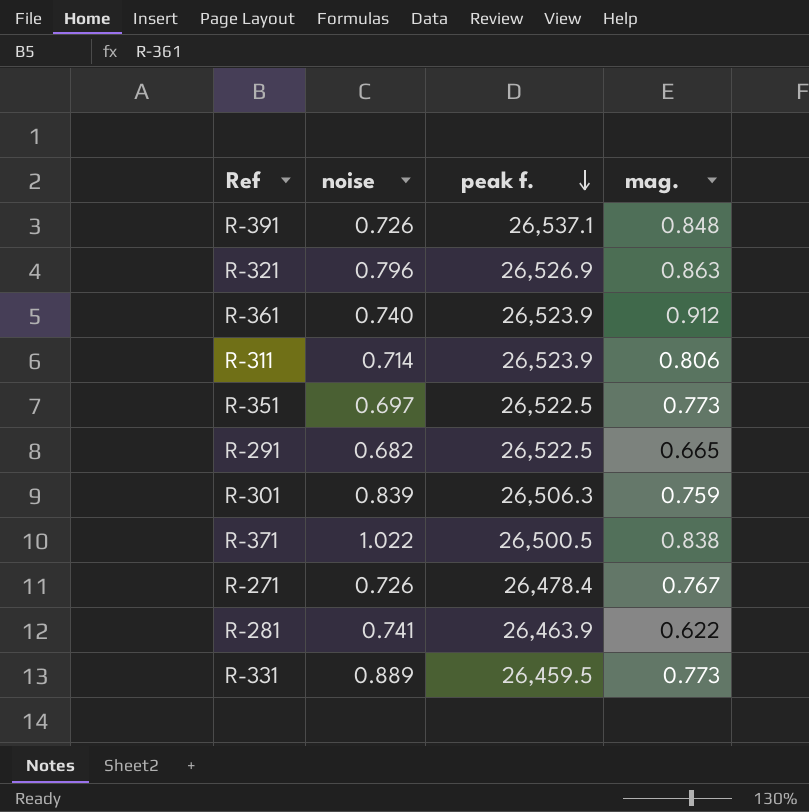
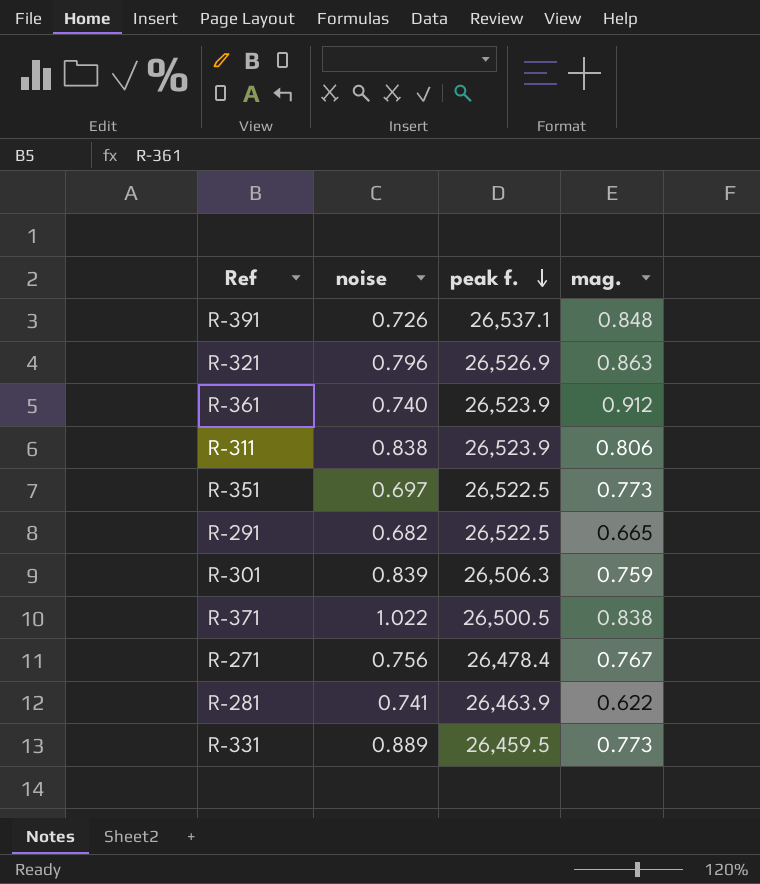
R-311 | noise: 0.714 -> 0.838
R-271 | noise: 0.726 -> 0.756

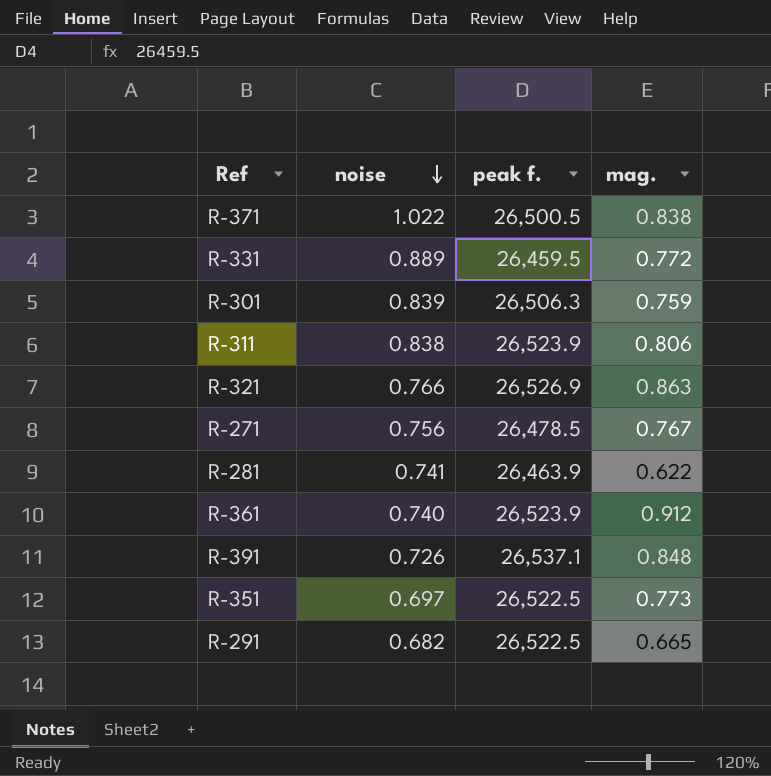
row order: peak f. descending -> noise descending
R-331 | mag.: 0.773 -> 0.772
R-321 | noise: 0.796 -> 0.766
R-271 | peak f.: 26,478.4 -> 26,478.5

